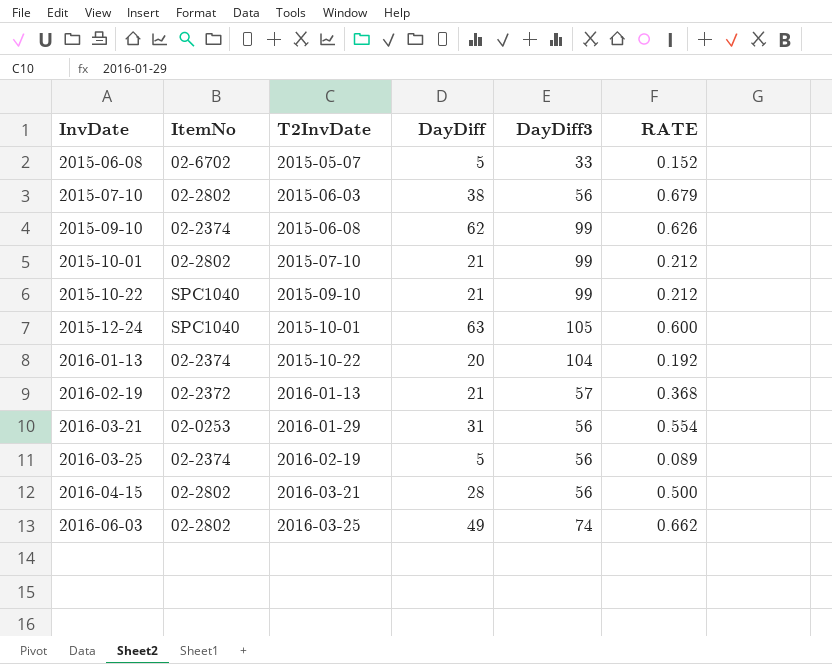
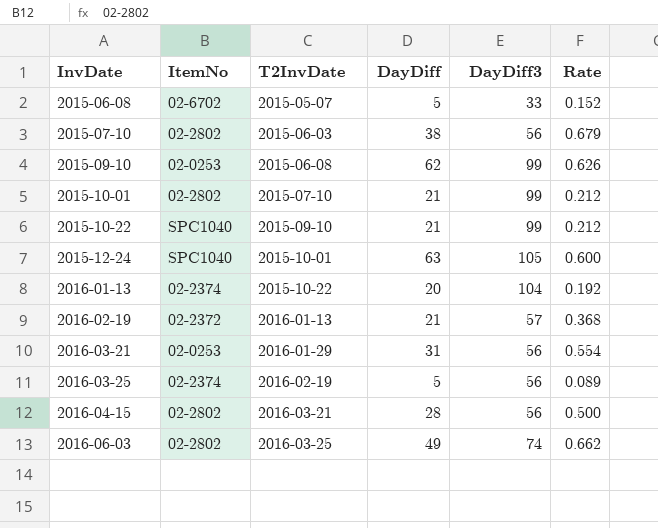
column name: RATE -> Rate
2015-09-10 | ItemNo: 02-2374 -> 02-0253

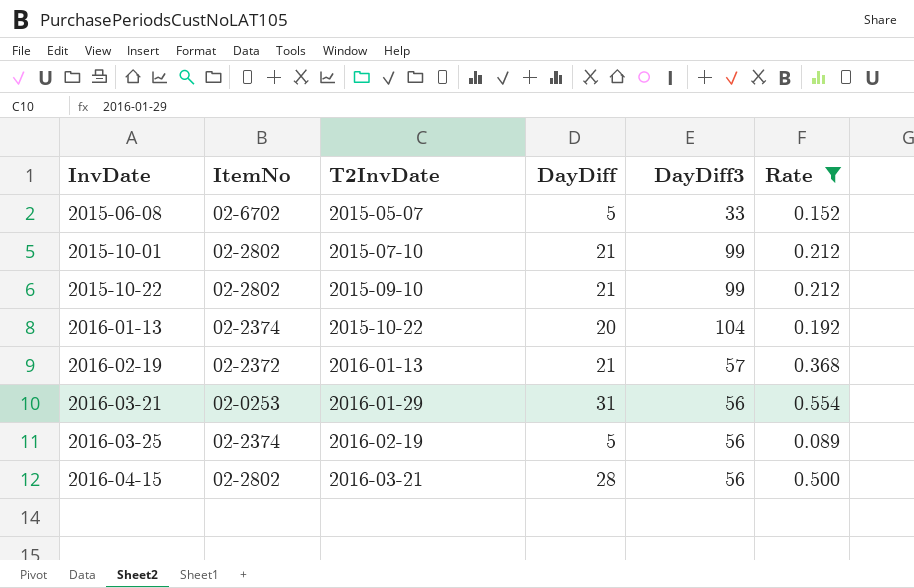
filter: none -> Rate <= 0.554
2015-10-22 | ItemNo: SPC1040 -> 02-2802

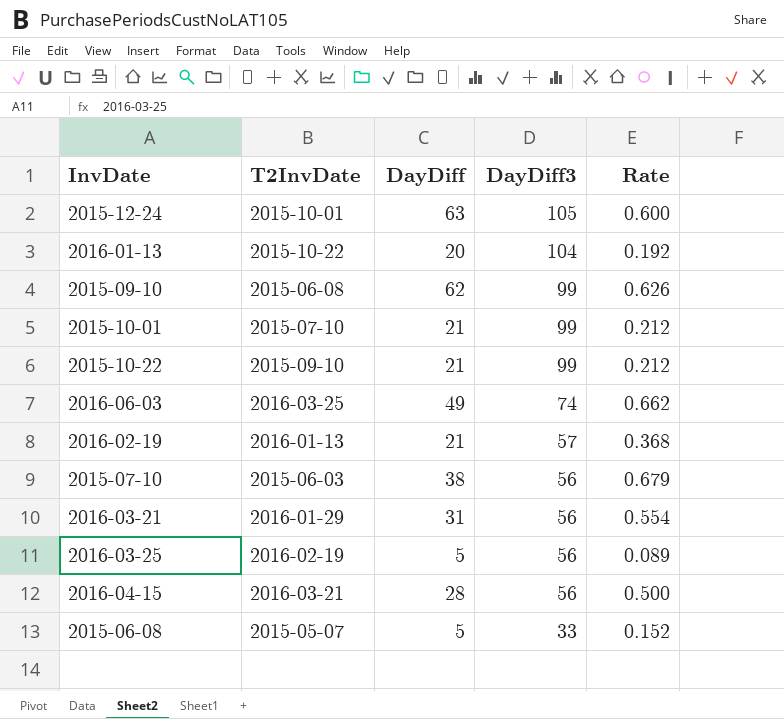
filter: Rate <= 0.554 -> none
row order: InvDate ascending -> DayDiff3 descending
column ItemNo | position: 2 -> none

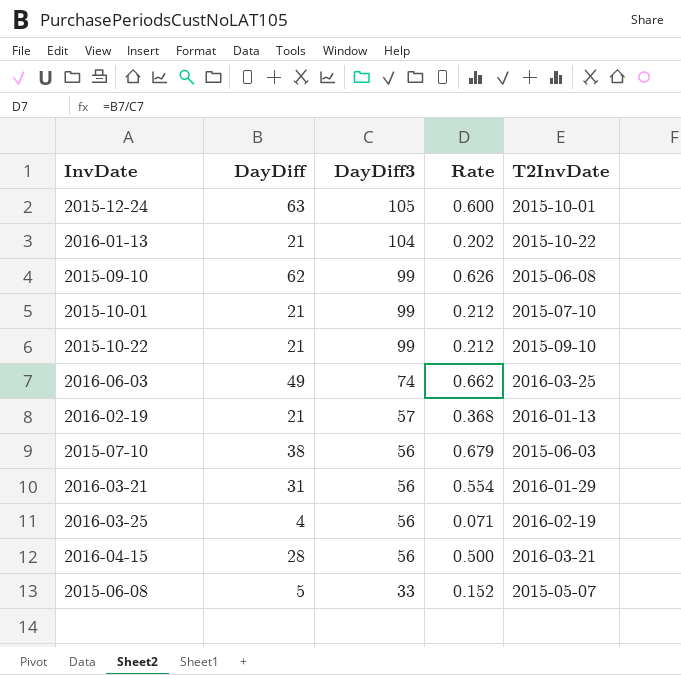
column T2InvDate | position: 2 -> 5
2016-01-13 | DayDiff: 20 -> 21
2016-01-13 | Rate: 0.192 -> 0.202
2016-03-25 | DayDiff: 5 -> 4
2016-03-25 | Rate: 0.089 -> 0.071

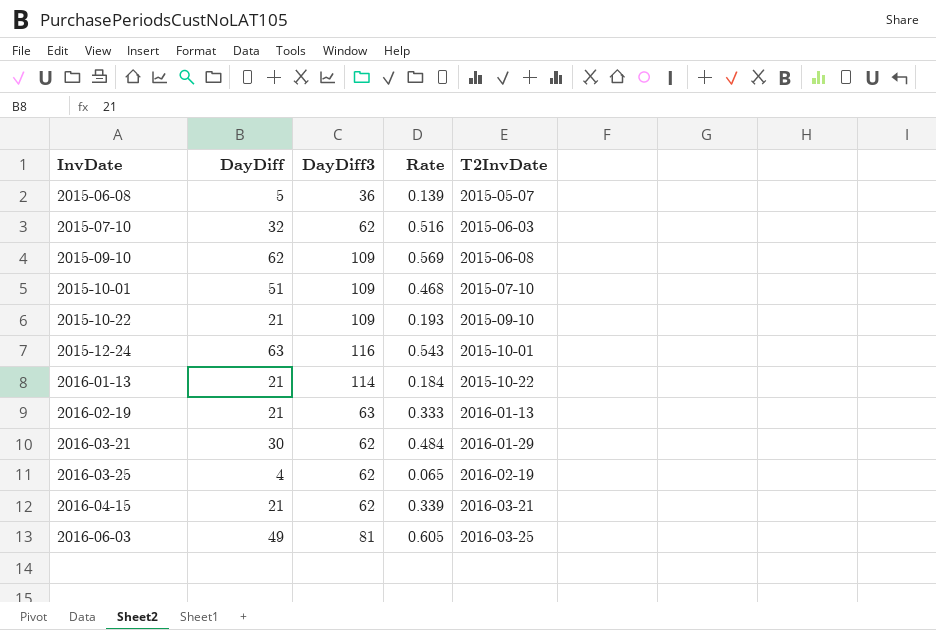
row order: DayDiff3 descending -> InvDate ascending
2015-06-08 | DayDiff3: 33 -> 36
2015-06-08 | Rate: 0.152 -> 0.139
2015-07-10 | DayDiff: 38 -> 32
2015-07-10 | DayDiff3: 56 -> 62
2015-07-10 | Rate: 0.679 -> 0.516
2015-09-10 | DayDiff3: 99 -> 109
2015-09-10 | Rate: 0.626 -> 0.569
2015-10-01 | DayDiff: 21 -> 51
2015-10-01 | DayDiff3: 99 -> 109
2015-10-01 | Rate: 0.212 -> 0.468
2015-10-22 | DayDiff3: 99 -> 109
2015-10-22 | Rate: 0.212 -> 0.193
2015-12-24 | DayDiff3: 105 -> 116
2015-12-24 | Rate: 0.600 -> 0.543
2016-01-13 | DayDiff3: 104 -> 114
2016-01-13 | Rate: 0.202 -> 0.184
2016-02-19 | DayDiff3: 57 -> 63
2016-02-19 | Rate: 0.368 -> 0.333
2016-03-21 | DayDiff: 31 -> 30
2016-03-21 | DayDiff3: 56 -> 62
2016-03-21 | Rate: 0.554 -> 0.484
2016-03-25 | DayDiff3: 56 -> 62
2016-03-25 | Rate: 0.071 -> 0.065
2016-04-15 | DayDiff: 28 -> 21
2016-04-15 | DayDiff3: 56 -> 62
2016-04-15 | Rate: 0.500 -> 0.339
2016-06-03 | DayDiff3: 74 -> 81
2016-06-03 | Rate: 0.662 -> 0.605

